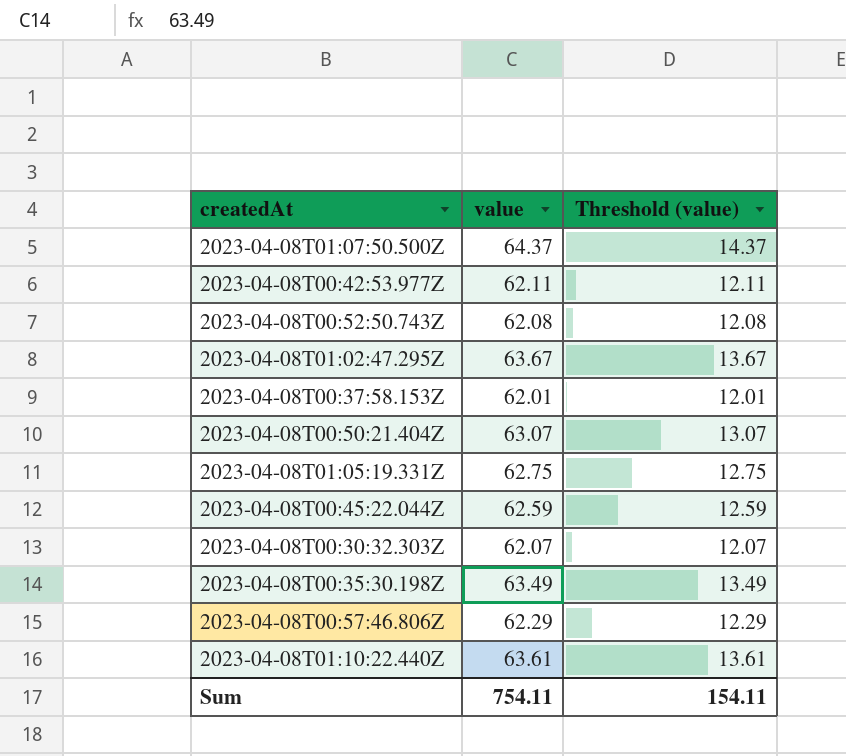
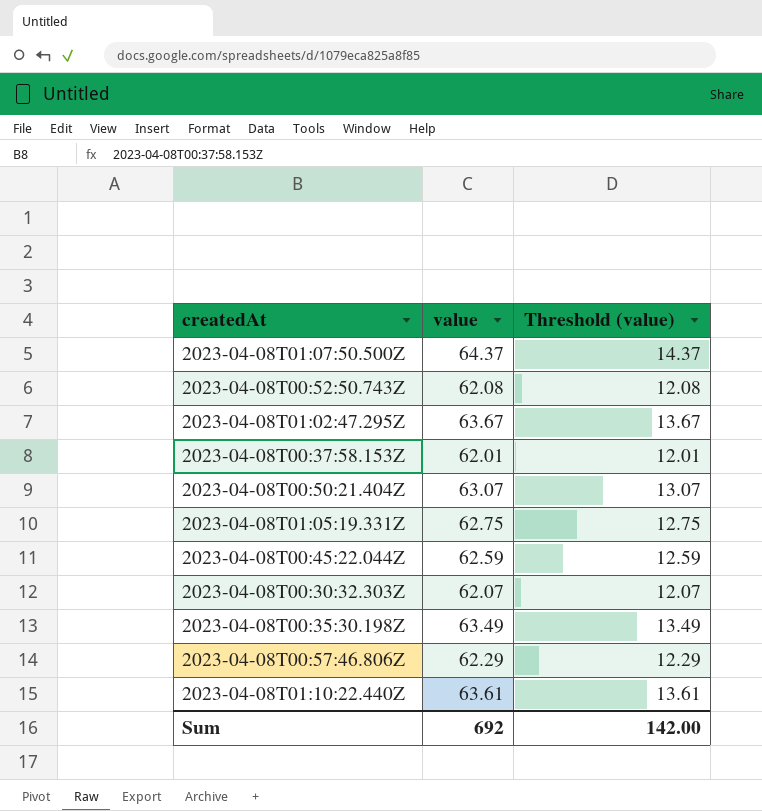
row 2023-04-08T00:42:53.977Z: 62.11 | 12.11 -> none
Sum | value: 754.11 -> 692
Sum | Threshold (value): 154.11 -> 142.00

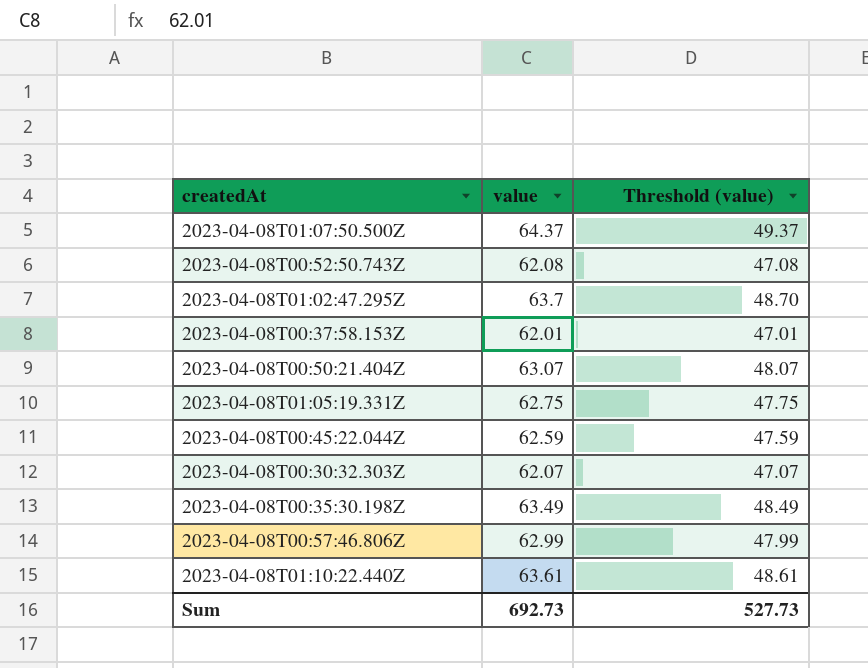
column Threshold (value) | formula: [value] - 50 -> [value] - 15
2023-04-08T01:02:47.295Z | value: 63.67 -> 63.7
2023-04-08T00:57:46.806Z | value: 62.29 -> 62.99
Sum | value: 692 -> 692.73
Sum | Threshold (value): 142.00 -> 527.73

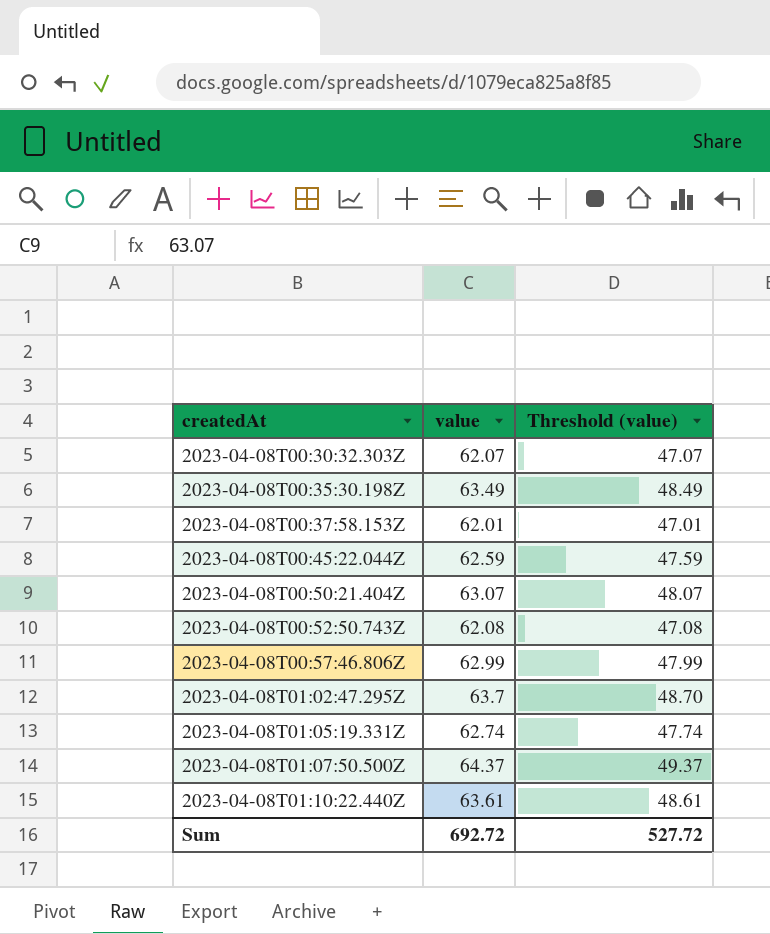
row order: none -> createdAt ascending
2023-04-08T01:05:19.331Z | value: 62.75 -> 62.74
2023-04-08T01:05:19.331Z | Threshold (value): 47.75 -> 47.74
Sum | value: 692.73 -> 692.72
Sum | Threshold (value): 527.73 -> 527.72

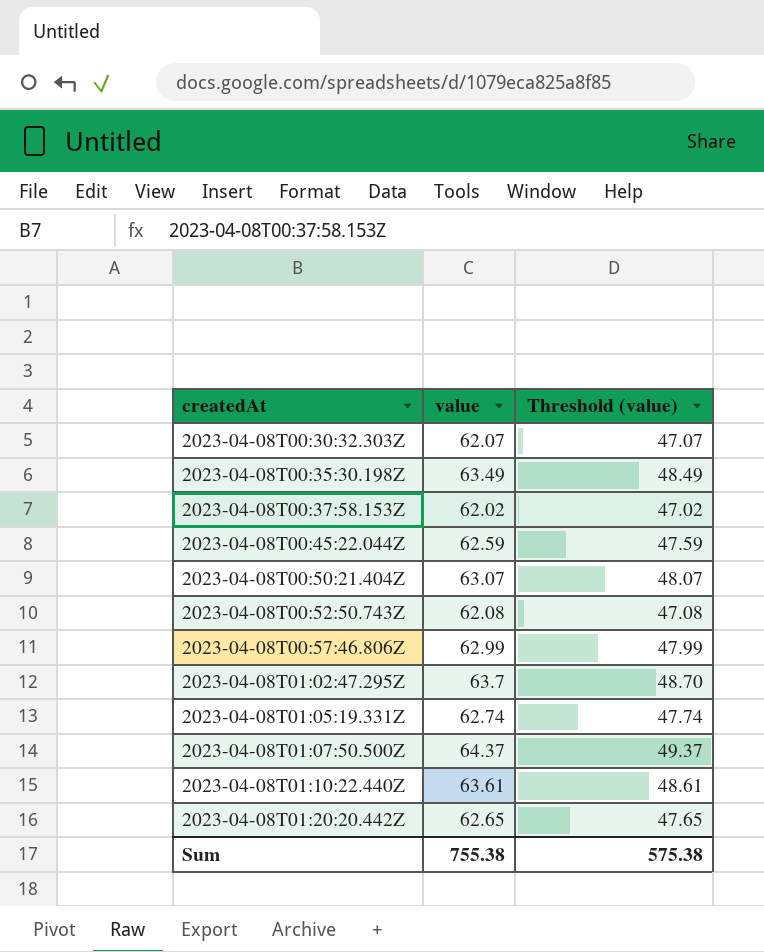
2023-04-08T00:37:58.153Z | value: 62.01 -> 62.02
2023-04-08T00:37:58.153Z | Threshold (value): 47.01 -> 47.02
row 2023-04-08T01:20:20.442Z: none -> 62.65 | 47.65
Sum | value: 692.72 -> 755.38
Sum | Threshold (value): 527.72 -> 575.38

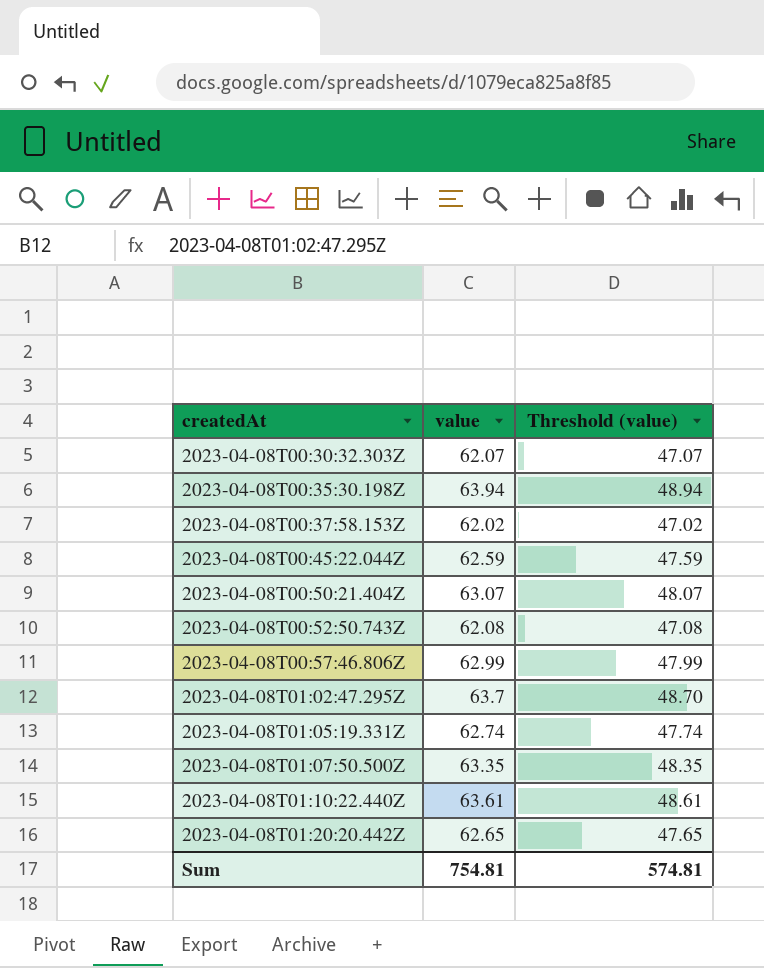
2023-04-08T00:35:30.198Z | value: 63.49 -> 63.94
2023-04-08T00:35:30.198Z | Threshold (value): 48.49 -> 48.94
2023-04-08T01:07:50.500Z | value: 64.37 -> 63.35
2023-04-08T01:07:50.500Z | Threshold (value): 49.37 -> 48.35
Sum | value: 755.38 -> 754.81
Sum | Threshold (value): 575.38 -> 574.81

